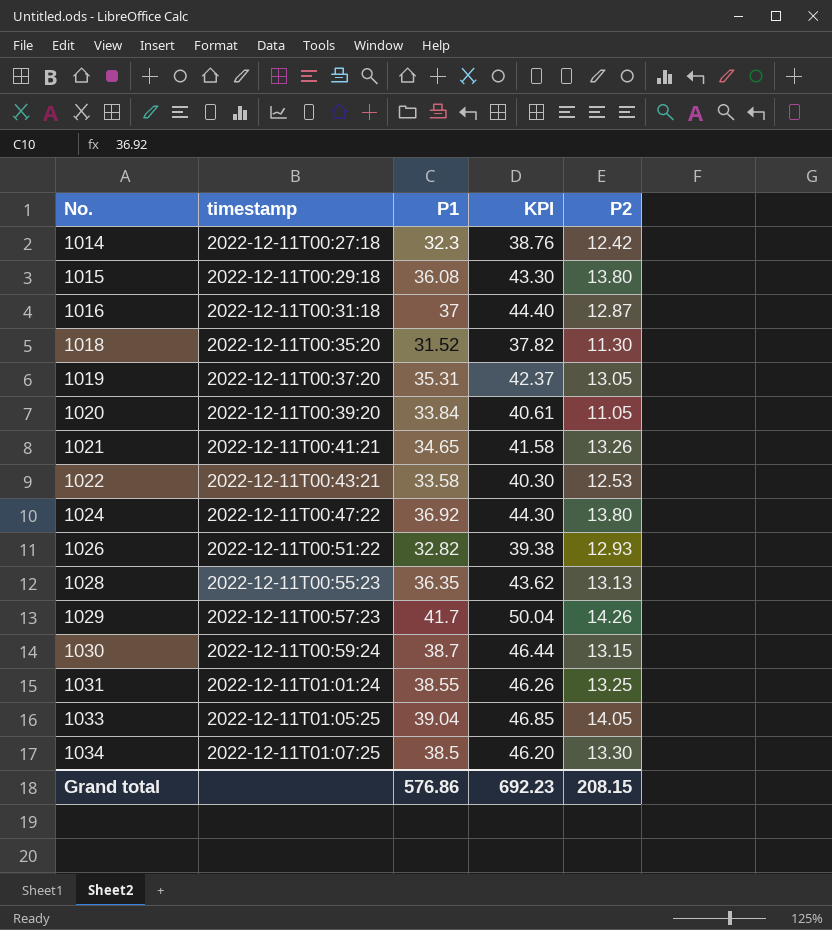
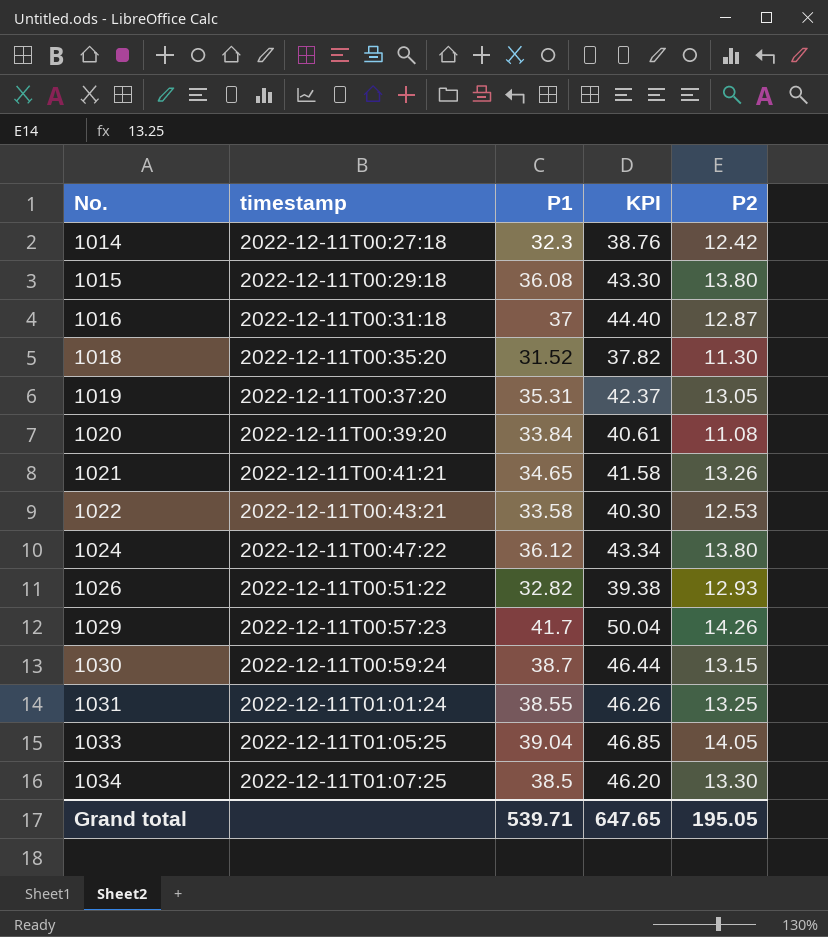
row 1028: 2022-12-11T00:55:23 | 36.35 | 43.62 | 13.13 -> none
1020 | P2: 11.05 -> 11.08
1024 | P1: 36.92 -> 36.12
1024 | KPI: 44.30 -> 43.34
Grand total | P1: 576.86 -> 539.71
Grand total | KPI: 692.23 -> 647.65
Grand total | P2: 208.15 -> 195.05

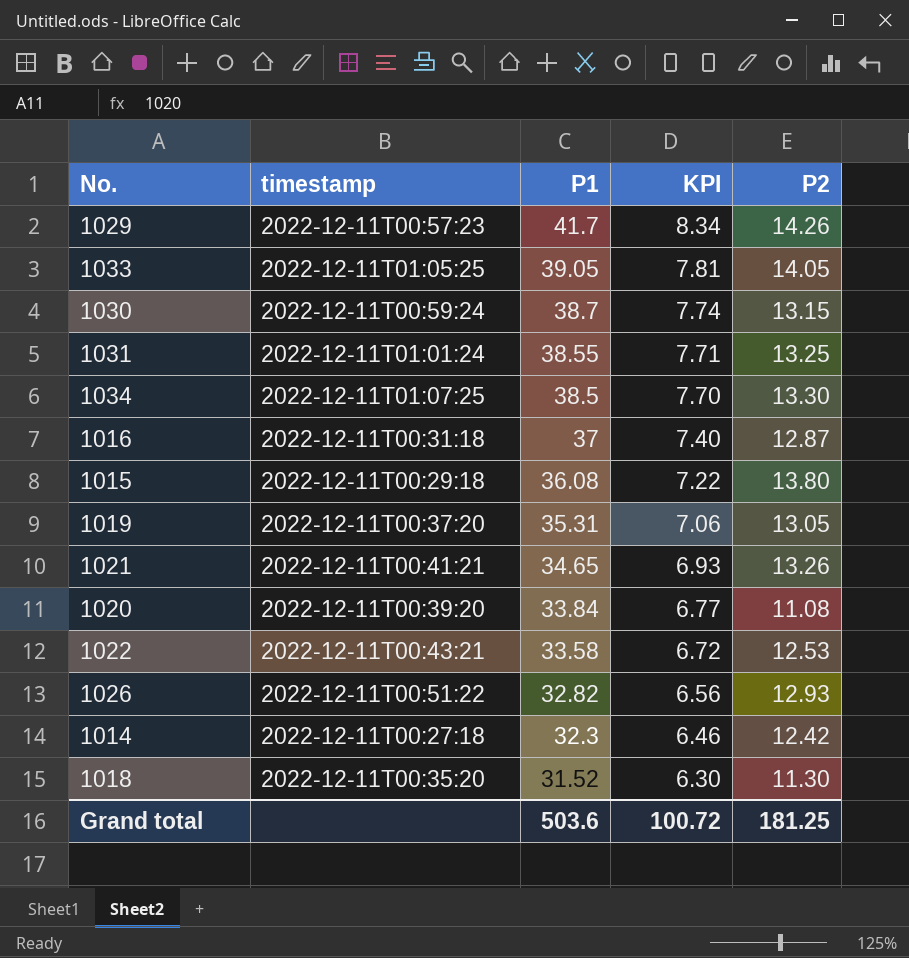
row order: No. ascending -> P1 descending
column KPI | formula: [P1] * 1.2 -> [P1] * 0.2
row 1024: 2022-12-11T00:47:22 | 36.12 | 43.34 | 13.80 -> none
1033 | P1: 39.04 -> 39.05
Grand total | P1: 539.71 -> 503.6
Grand total | KPI: 647.65 -> 100.72
Grand total | P2: 195.05 -> 181.25

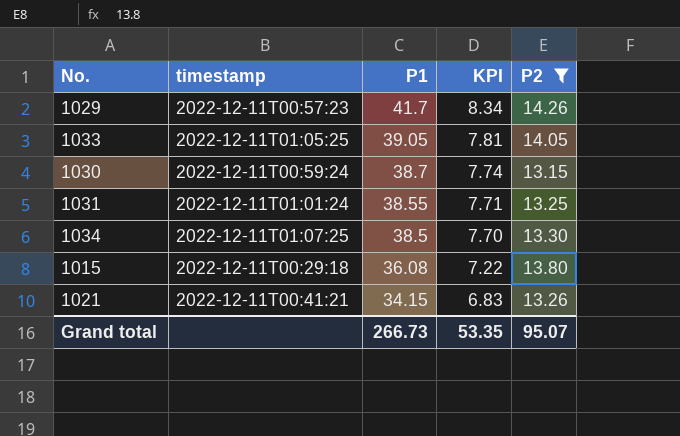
filter: none -> P2 >= 13.15
1021 | P1: 34.65 -> 34.15
1021 | KPI: 6.93 -> 6.83
Grand total | P1: 503.6 -> 266.73
Grand total | KPI: 100.72 -> 53.35
Grand total | P2: 181.25 -> 95.07

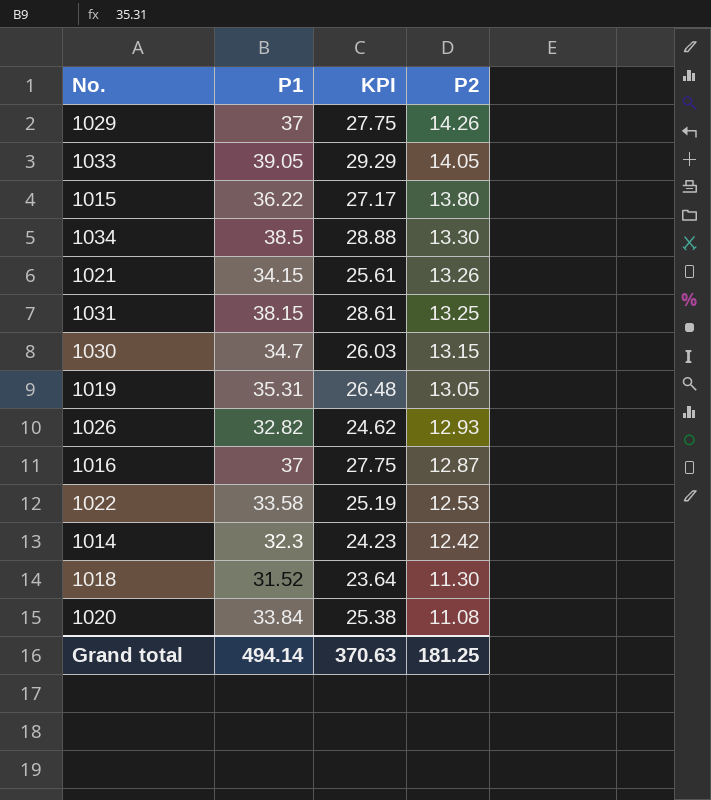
filter: P2 >= 13.15 -> none
row order: P1 descending -> P2 descending
column timestamp | position: 2 -> none
column KPI | formula: [P1] * 0.2 -> [P1] * 0.75
1029 | P1: 41.7 -> 37
1015 | P1: 36.08 -> 36.22
1031 | P1: 38.55 -> 38.15
1030 | P1: 38.7 -> 34.7
Grand total | P1: 266.73 -> 494.14
Grand total | KPI: 53.35 -> 370.63
Grand total | P2: 95.07 -> 181.25

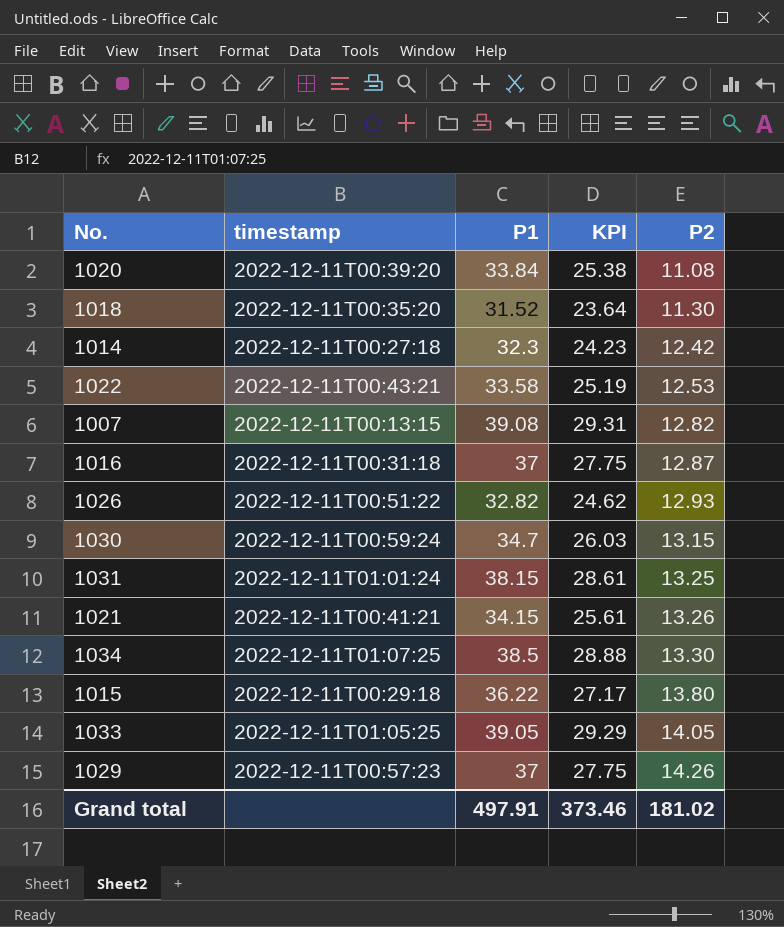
row order: P2 descending -> P2 ascending
column timestamp | position: none -> 2
row 1019: 35.31 | 26.48 | 13.05 -> none
row 1007: none -> 2022-12-11T00:13:15 | 39.08 | 29.31 | 12.82
Grand total | P1: 494.14 -> 497.91
Grand total | KPI: 370.63 -> 373.46
Grand total | P2: 181.25 -> 181.02

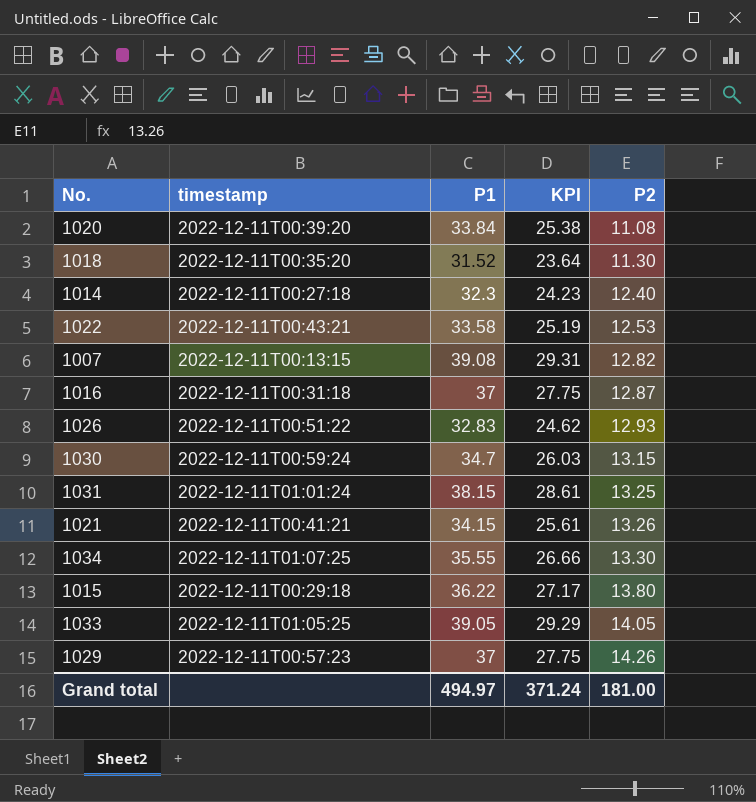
1014 | P2: 12.42 -> 12.40
1026 | P1: 32.82 -> 32.83
1034 | P1: 38.5 -> 35.55
1034 | KPI: 28.88 -> 26.66
Grand total | P1: 497.91 -> 494.97
Grand total | KPI: 373.46 -> 371.24
Grand total | P2: 181.02 -> 181.00

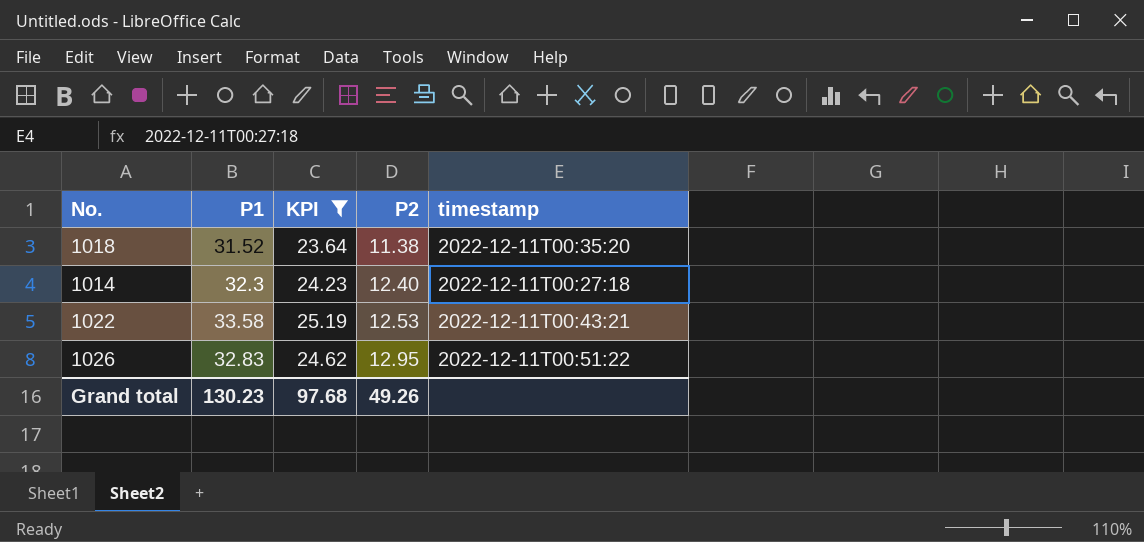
filter: none -> KPI <= 25.19
column timestamp | position: 2 -> 5
1018 | P2: 11.30 -> 11.38
1026 | P2: 12.93 -> 12.95
Grand total | P1: 494.97 -> 130.23
Grand total | KPI: 371.24 -> 97.68
Grand total | P2: 181.00 -> 49.26

